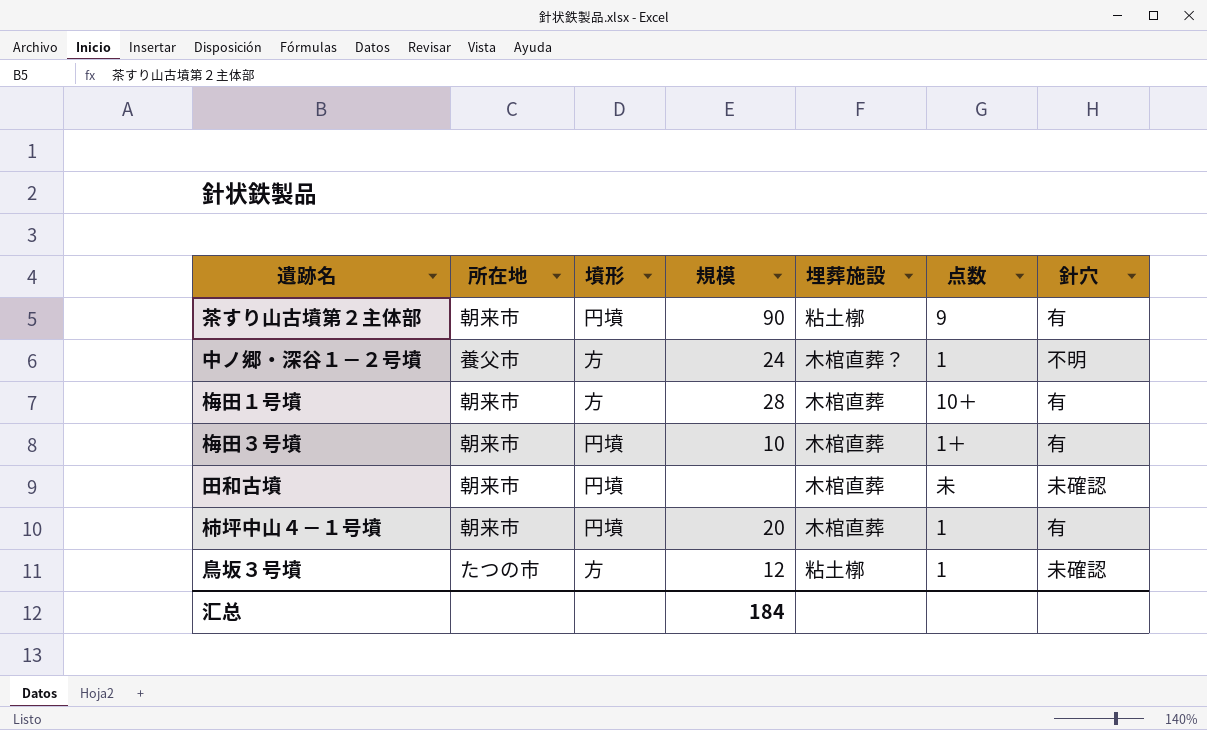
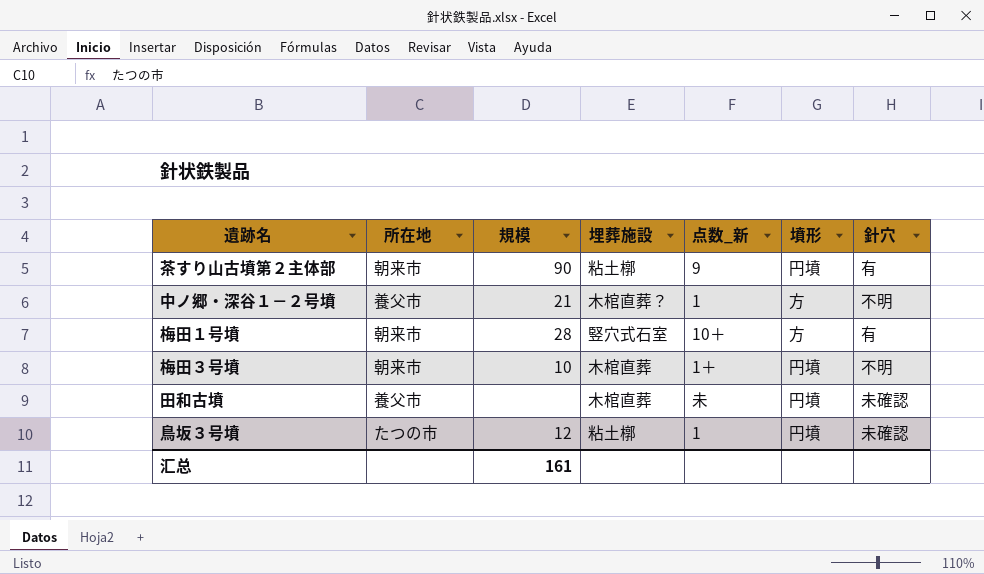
column name: 点数 -> 点数_新
column 墳形 | position: 3 -> 6
row 柿坪中山４－１号墳: 朝来市 | 円墳 | 20 | 木棺直葬 | 1 | 有 -> none
中ノ郷・深谷１－２号墳 | 規模: 24 -> 21
梅田１号墳 | 埋葬施設: 木棺直葬 -> 竪穴式石室
梅田３号墳 | 針穴: 有 -> 不明
田和古墳 | 所在地: 朝来市 -> 養父市
鳥坂３号墳 | 墳形: 方 -> 円墳
汇总 | 規模: 184 -> 161

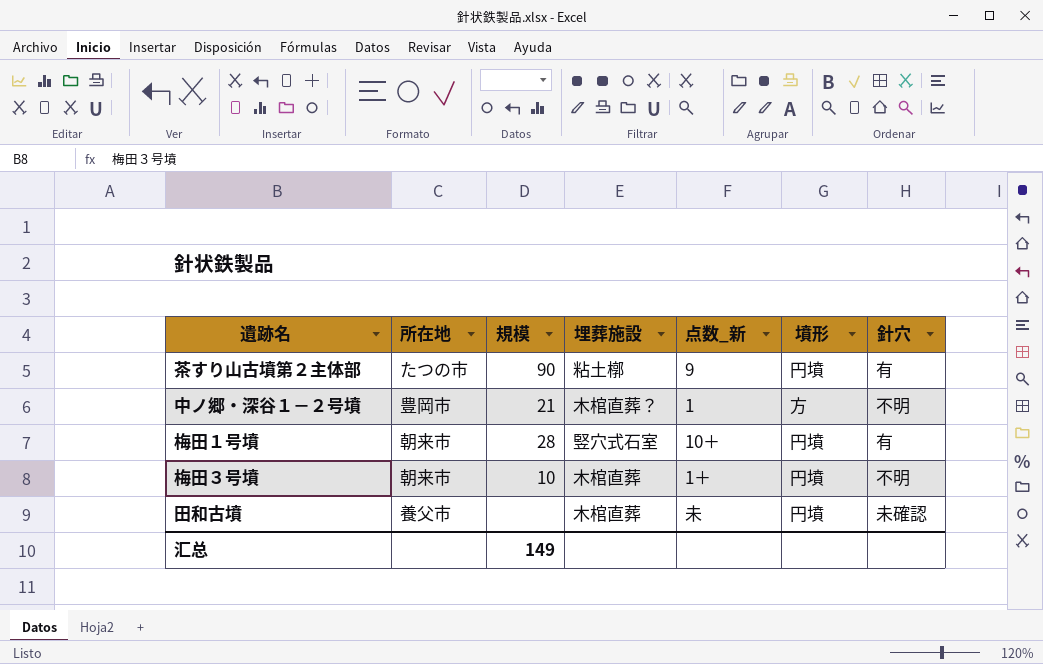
row 鳥坂３号墳: たつの市 | 12 | 粘土槨 | 1 | 円墳 | 未確認 -> none
茶すり山古墳第２主体部 | 所在地: 朝来市 -> たつの市
中ノ郷・深谷１－２号墳 | 所在地: 養父市 -> 豊岡市
梅田１号墳 | 墳形: 方 -> 円墳
汇总 | 規模: 161 -> 149

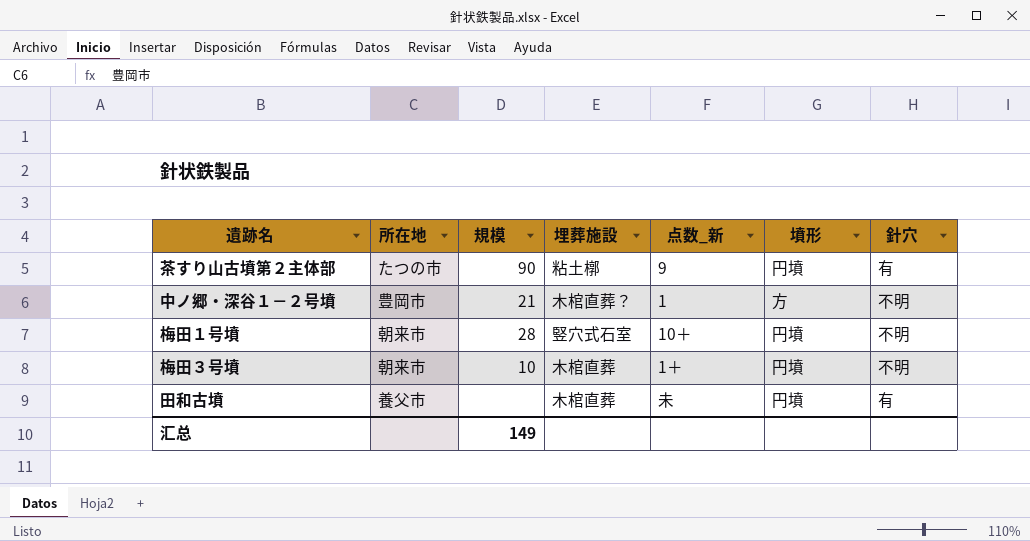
梅田１号墳 | 針穴: 有 -> 不明
田和古墳 | 針穴: 未確認 -> 有

